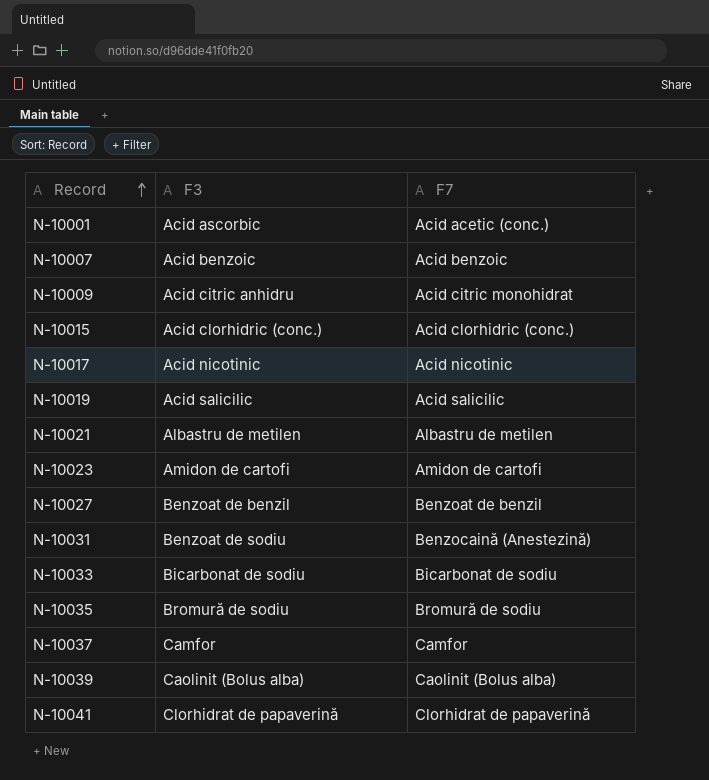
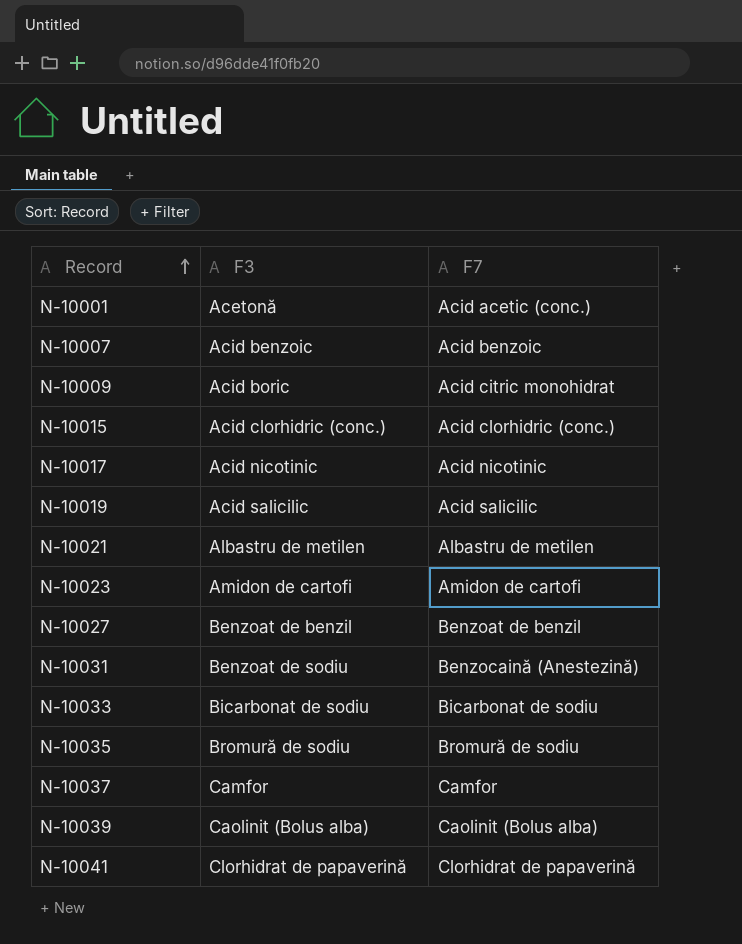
N-10001 | F3: Acid ascorbic -> Acetonă
N-10009 | F3: Acid citric anhidru -> Acid boric

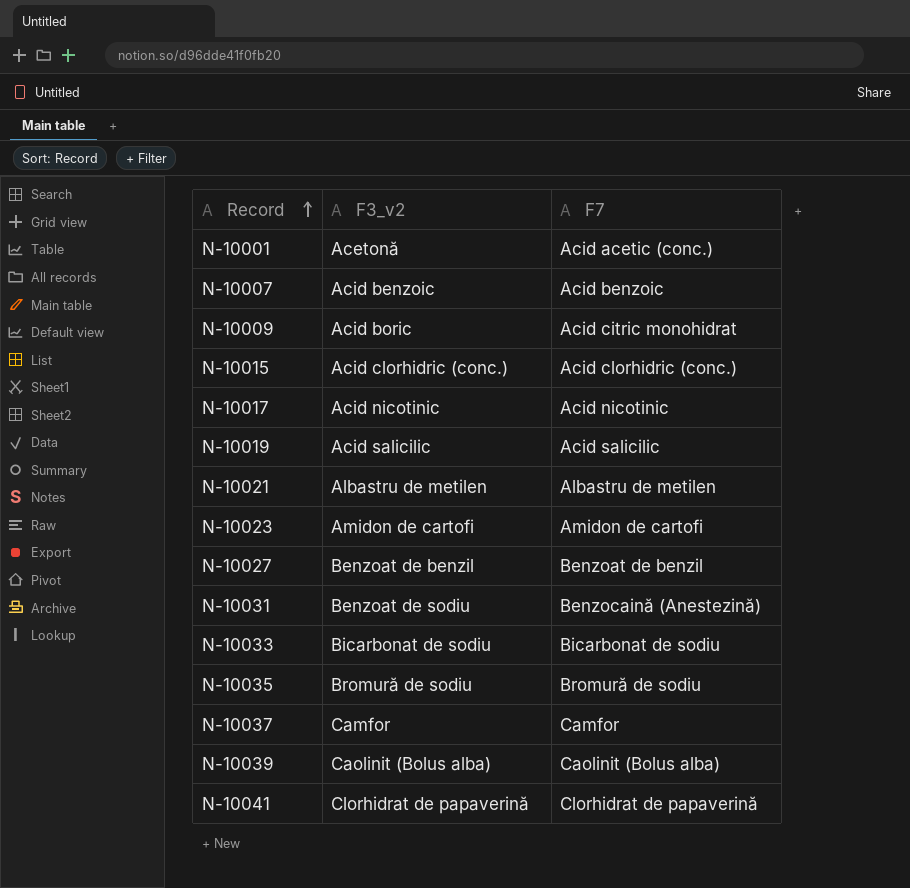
column name: F3 -> F3_v2

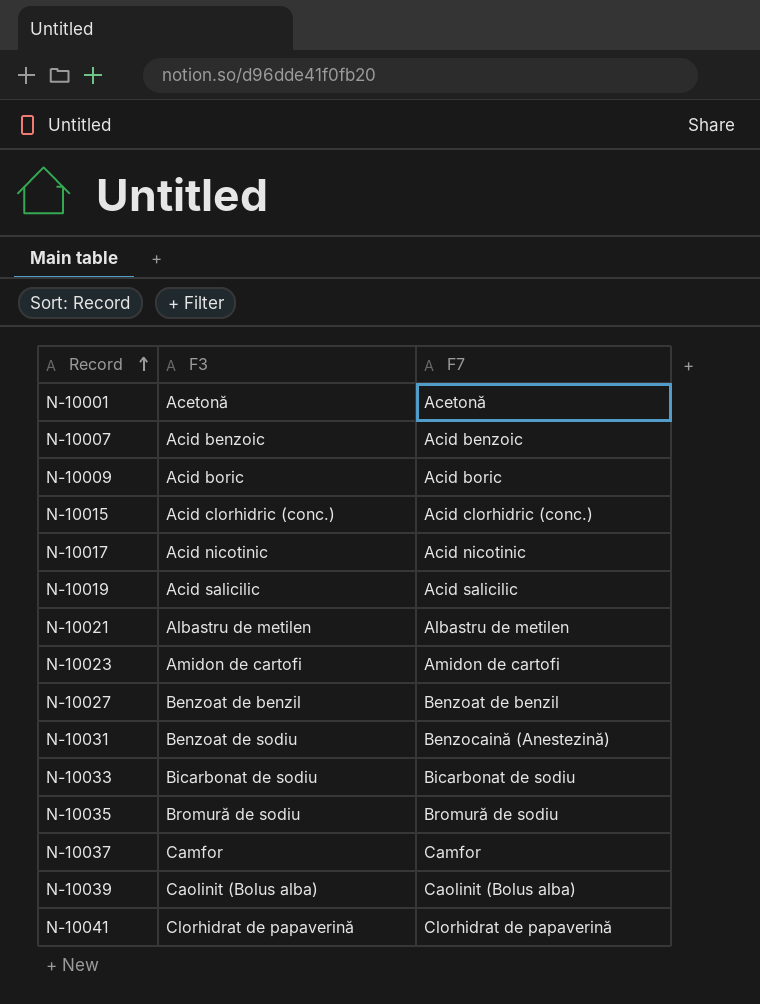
column name: F3_v2 -> F3
N-10001 | F7: Acid acetic (conc.) -> Acetonă
N-10009 | F7: Acid citric monohidrat -> Acid boric

